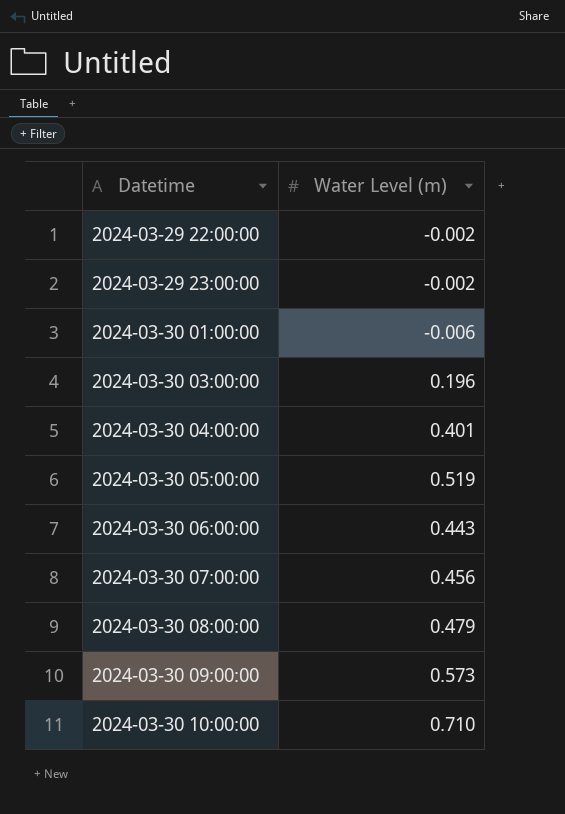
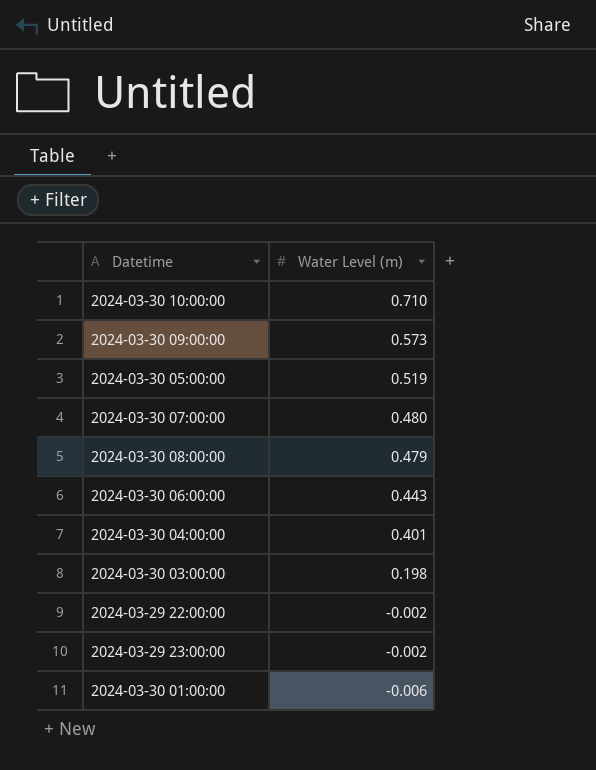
row order: Datetime ascending -> Water Level (m) descending
2024-03-30 07:00:00 | Water Level (m): 0.456 -> 0.480
2024-03-30 03:00:00 | Water Level (m): 0.196 -> 0.198

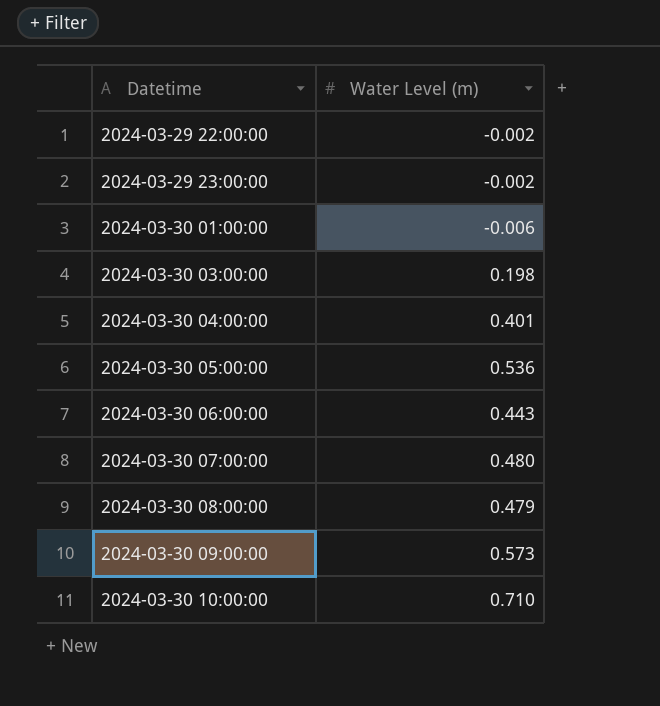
row order: Water Level (m) descending -> Datetime ascending
2024-03-30 05:00:00 | Water Level (m): 0.519 -> 0.536

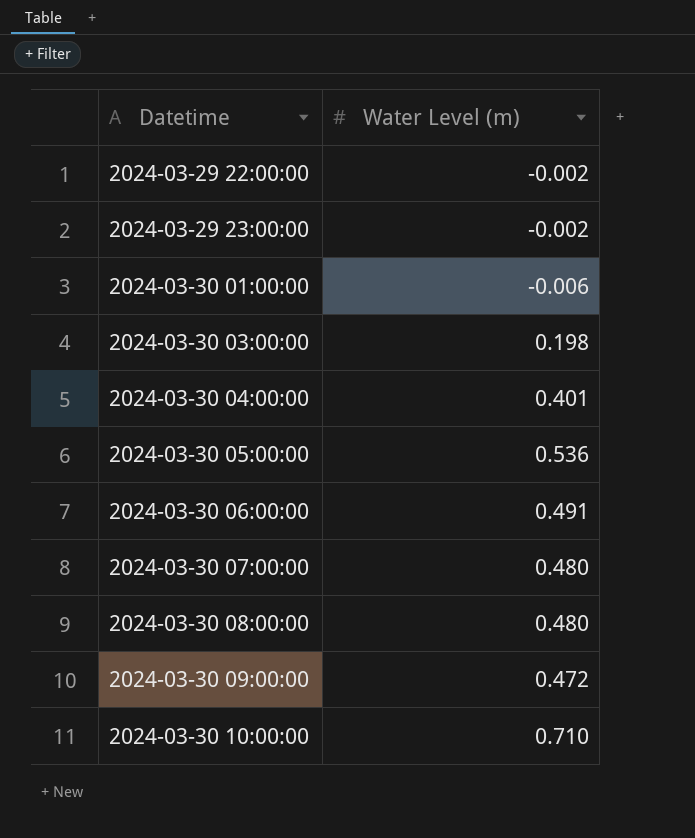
2024-03-30 06:00:00 | Water Level (m): 0.443 -> 0.491
2024-03-30 08:00:00 | Water Level (m): 0.479 -> 0.480
2024-03-30 09:00:00 | Water Level (m): 0.573 -> 0.472

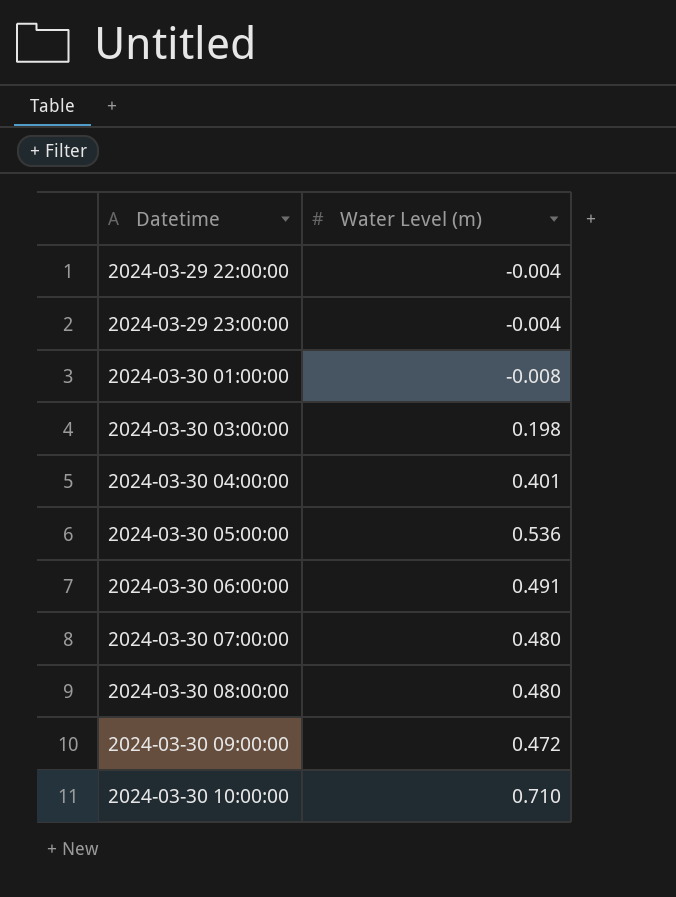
2024-03-29 22:00:00 | Water Level (m): -0.002 -> -0.004
2024-03-29 23:00:00 | Water Level (m): -0.002 -> -0.004
2024-03-30 01:00:00 | Water Level (m): -0.006 -> -0.008

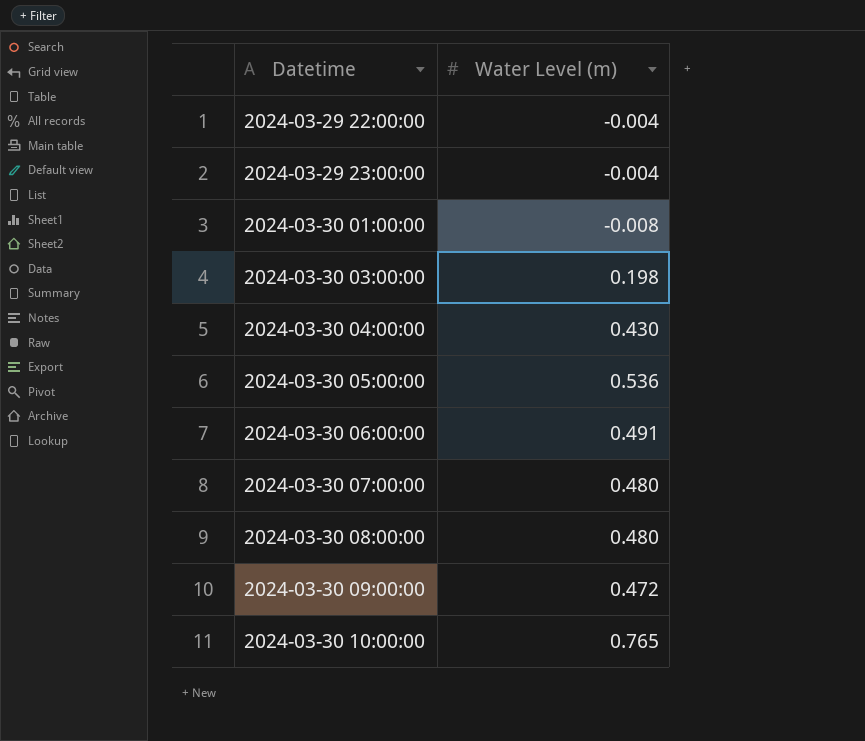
2024-03-30 04:00:00 | Water Level (m): 0.401 -> 0.430
2024-03-30 10:00:00 | Water Level (m): 0.710 -> 0.765

